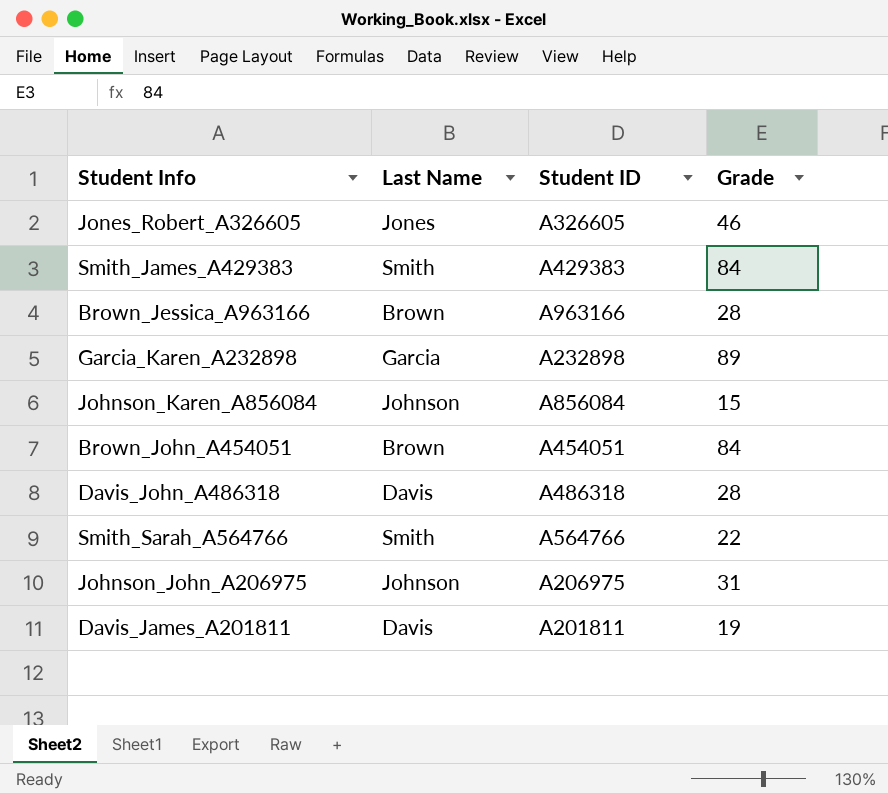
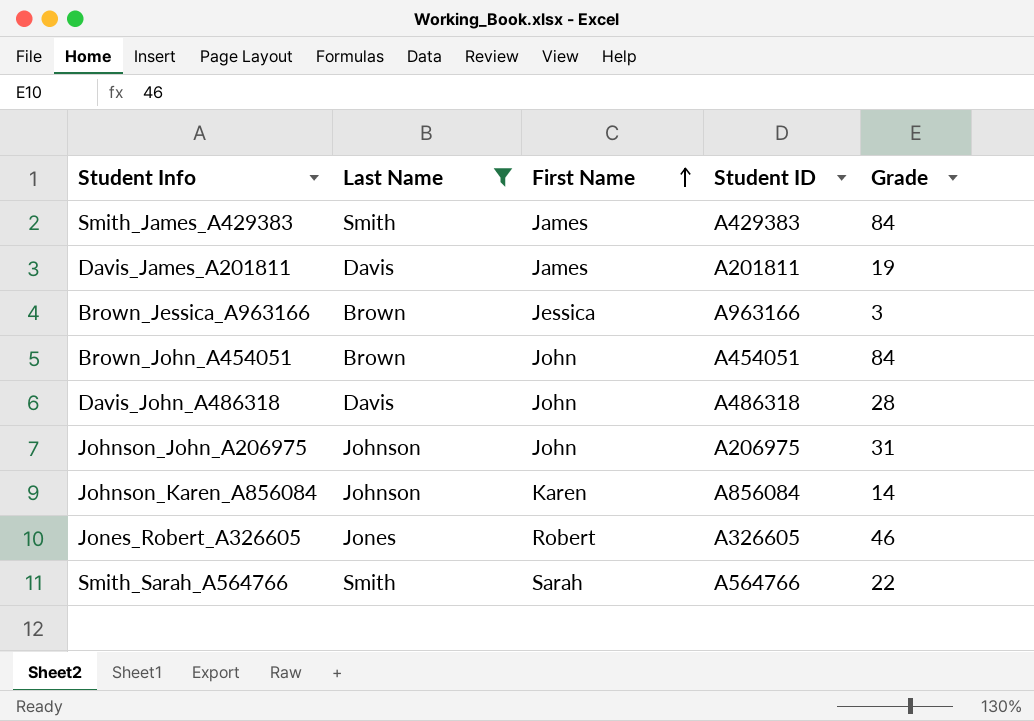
filter: none -> Last Name != Garcia
row order: none -> First Name ascending
column First Name | position: none -> 3
Brown_Jessica_A963166 | Grade: 28 -> 3
Johnson_Karen_A856084 | Grade: 15 -> 14

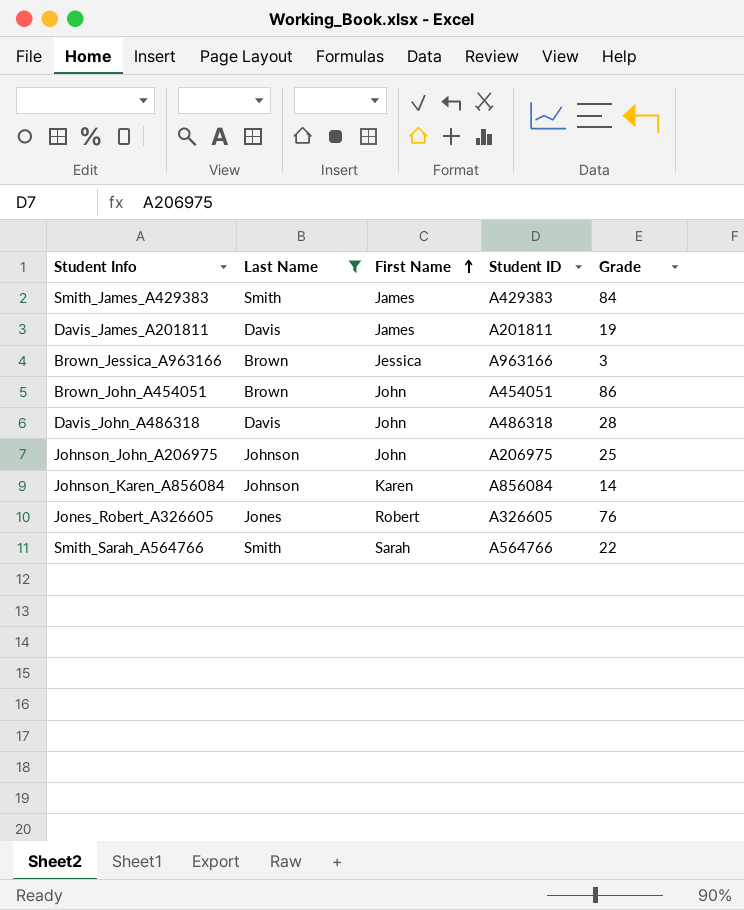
Brown_John_A454051 | Grade: 84 -> 86
Johnson_John_A206975 | Grade: 31 -> 25
Jones_Robert_A326605 | Grade: 46 -> 76

